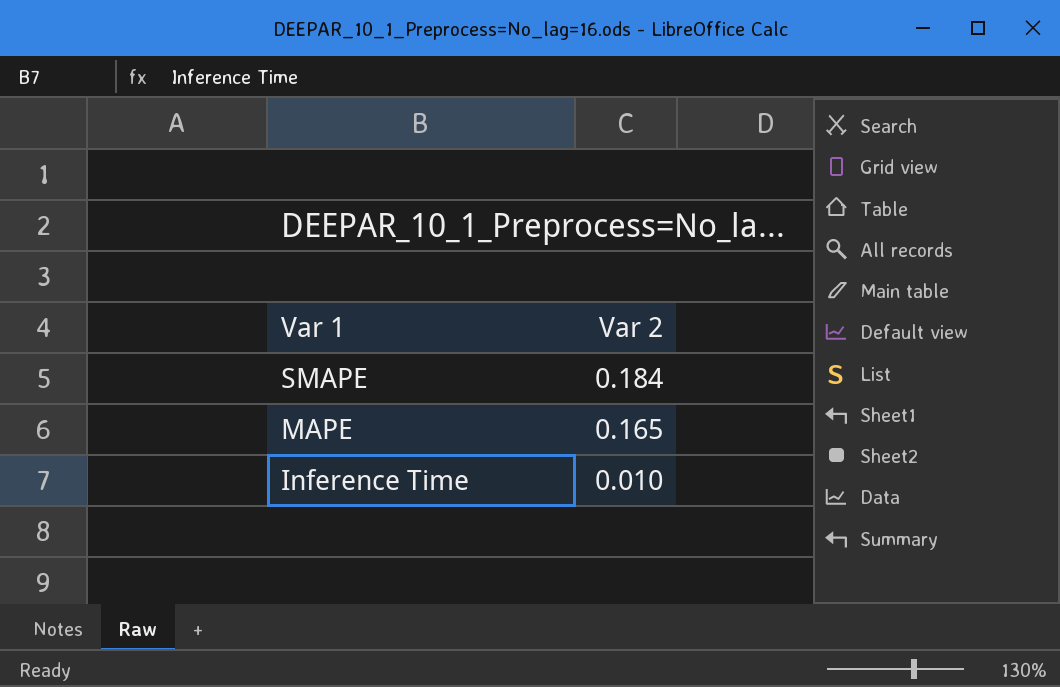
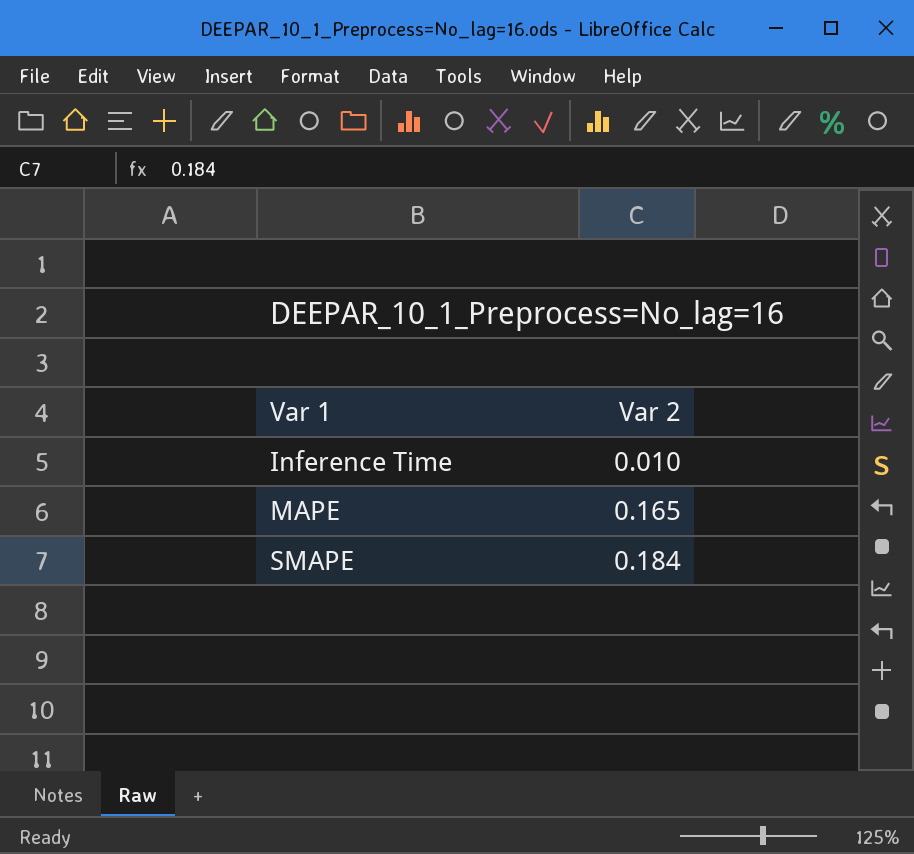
row order: Var 1 descending -> Var 1 ascending

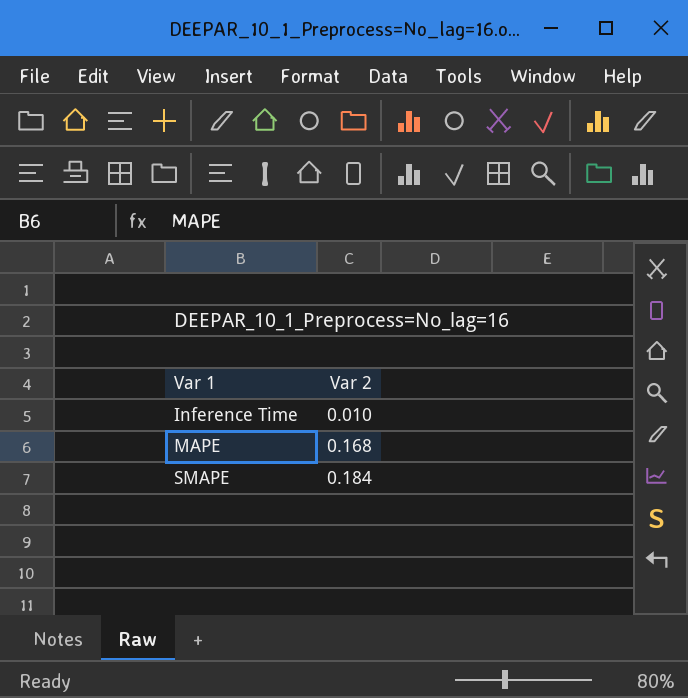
MAPE | Var 2: 0.165 -> 0.168

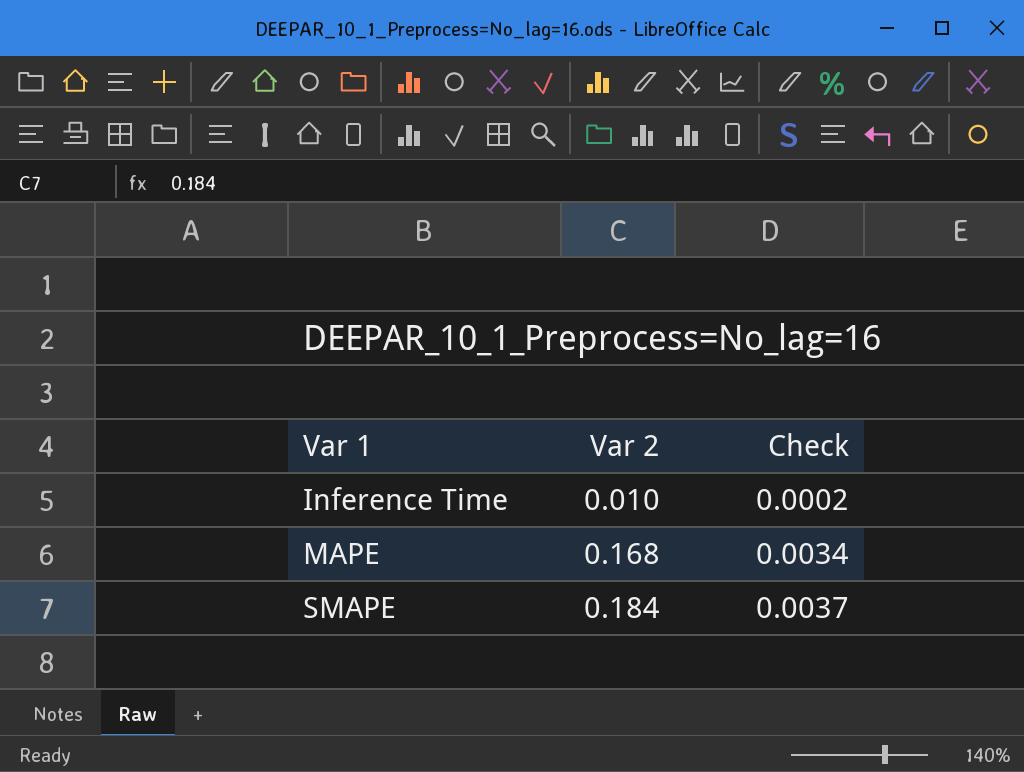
column Check | formula: none -> [Var 2] * 0.02

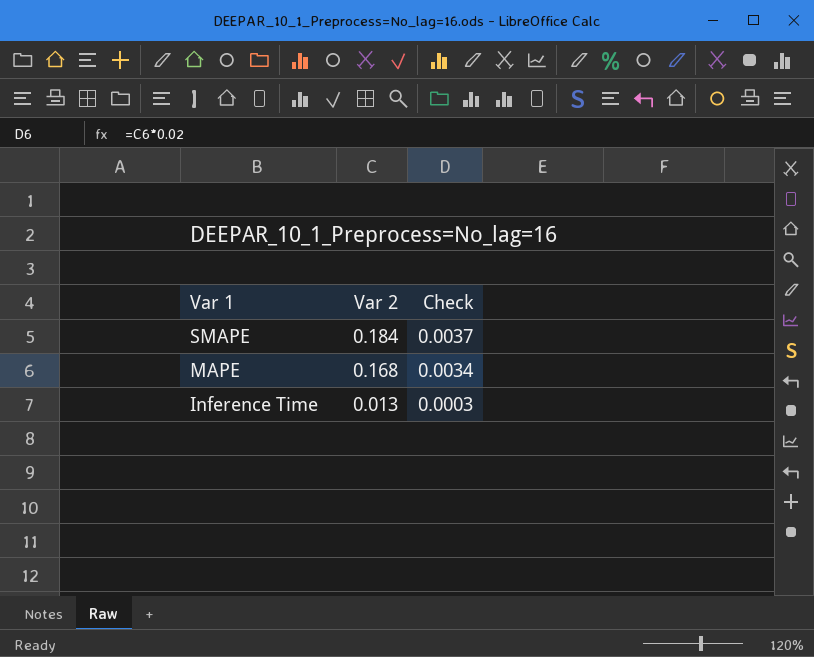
row order: Var 1 ascending -> Var 1 descending
Inference Time | Var 2: 0.010 -> 0.013
Inference Time | Check: 0.0002 -> 0.0003

